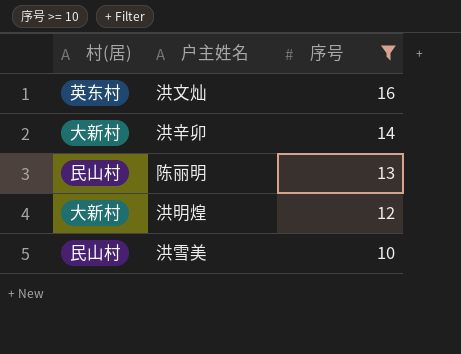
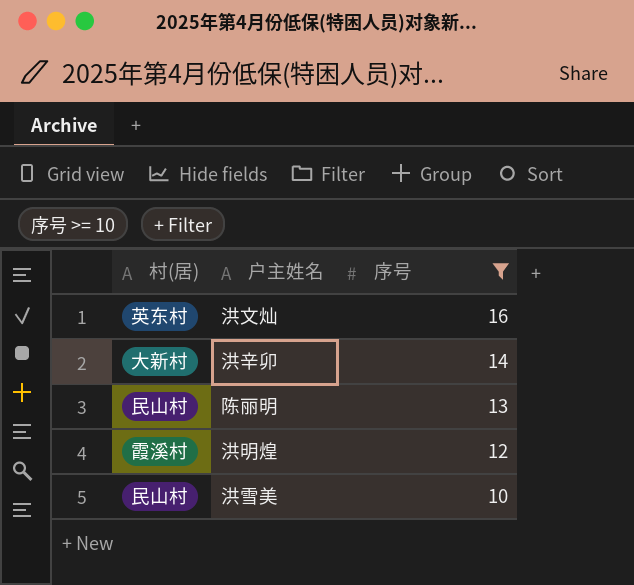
洪明煌 | 村(居): 大新村 -> 霞溪村

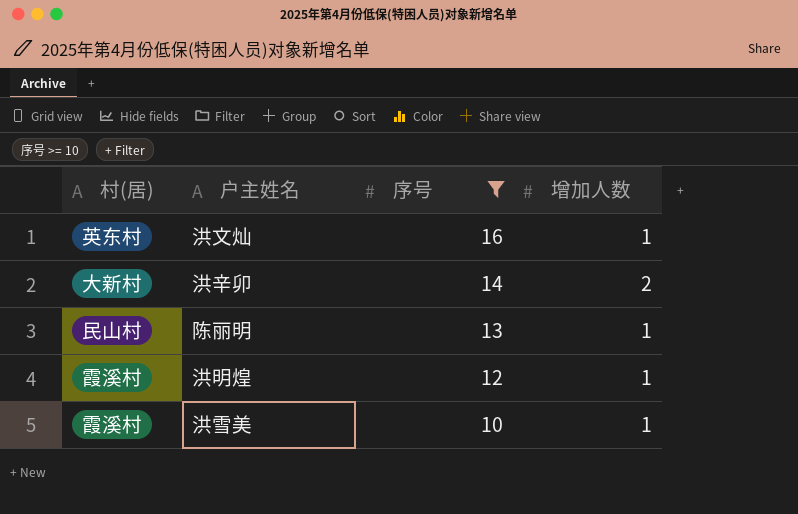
column 增加人数 | position: none -> 4
洪雪美 | 村(居): 民山村 -> 霞溪村

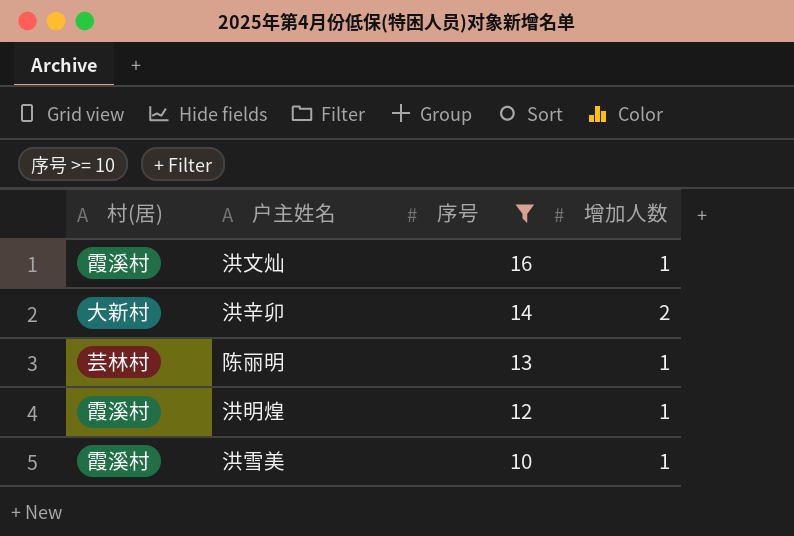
洪文灿 | 村(居): 英东村 -> 霞溪村
陈丽明 | 村(居): 民山村 -> 芸林村

